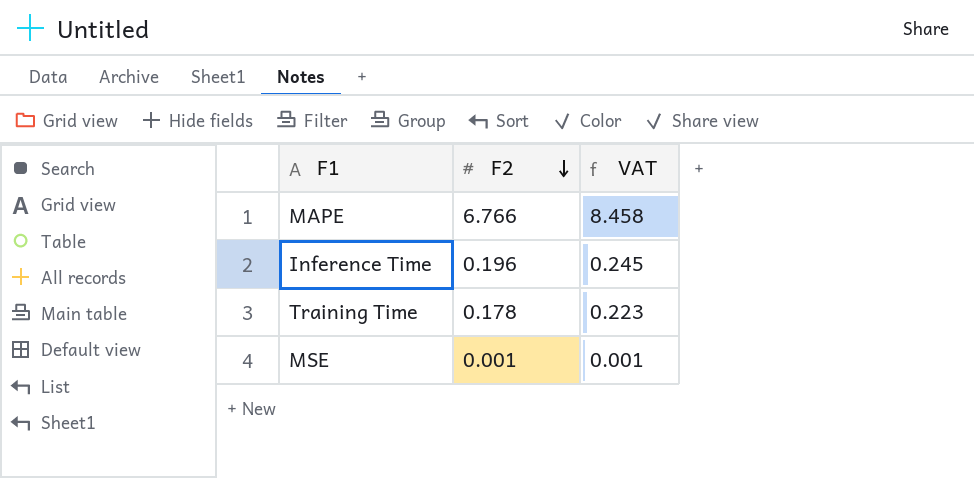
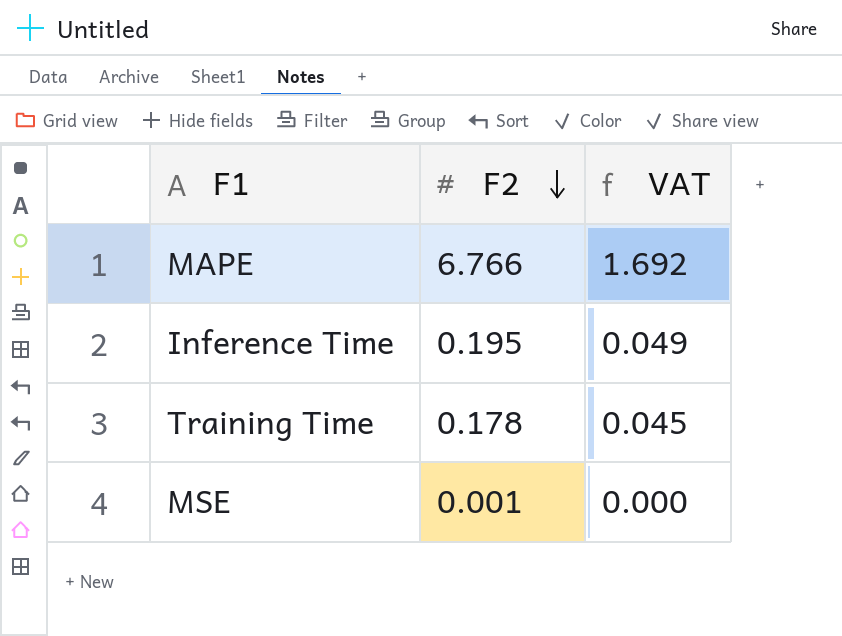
column VAT | formula: [F2] * 1.25 -> [F2] * 0.25
Inference Time | F2: 0.196 -> 0.195

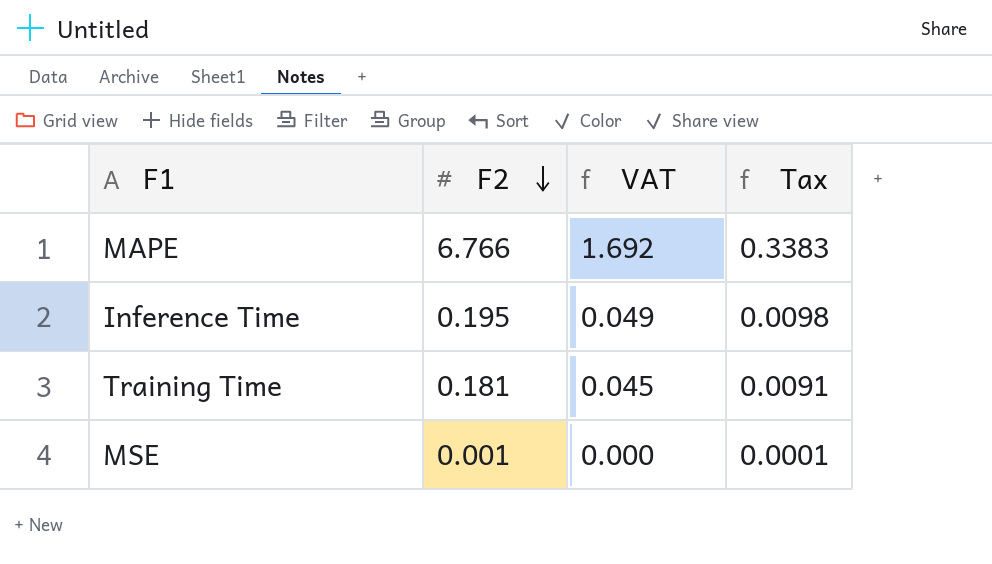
column Tax | formula: none -> [F2] * 0.05
Training Time | F2: 0.178 -> 0.181

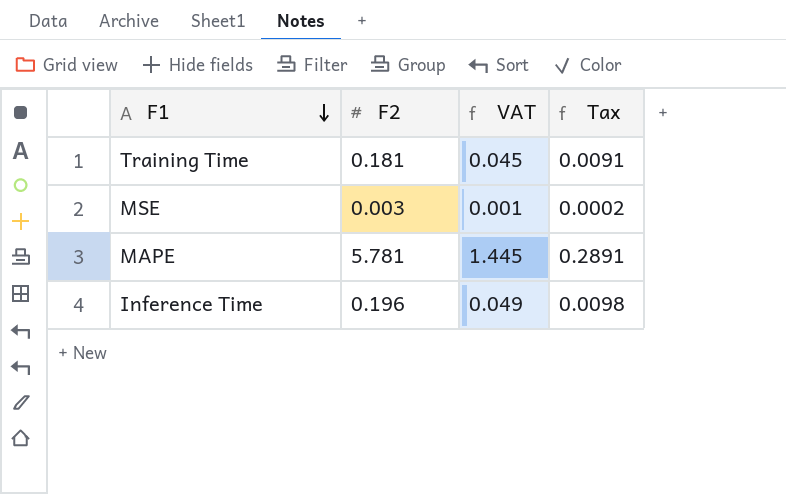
row order: F2 descending -> F1 descending
MSE | F2: 0.001 -> 0.003
MSE | VAT: 0.000 -> 0.001
MSE | Tax: 0.0001 -> 0.0002
MAPE | F2: 6.766 -> 5.781
MAPE | VAT: 1.692 -> 1.445
MAPE | Tax: 0.3383 -> 0.2891
Inference Time | F2: 0.195 -> 0.196

